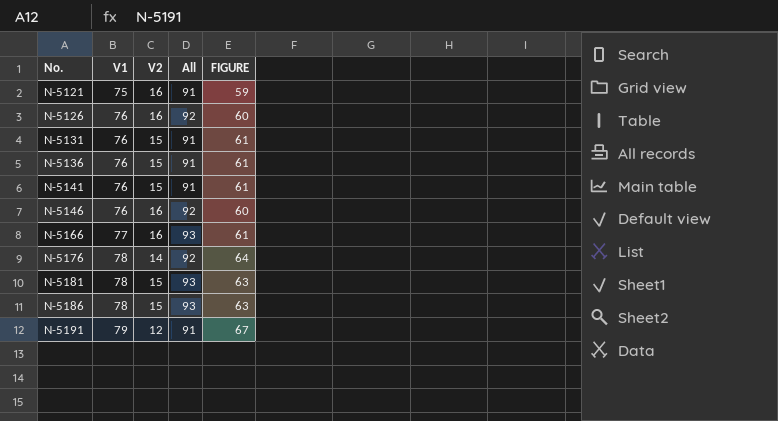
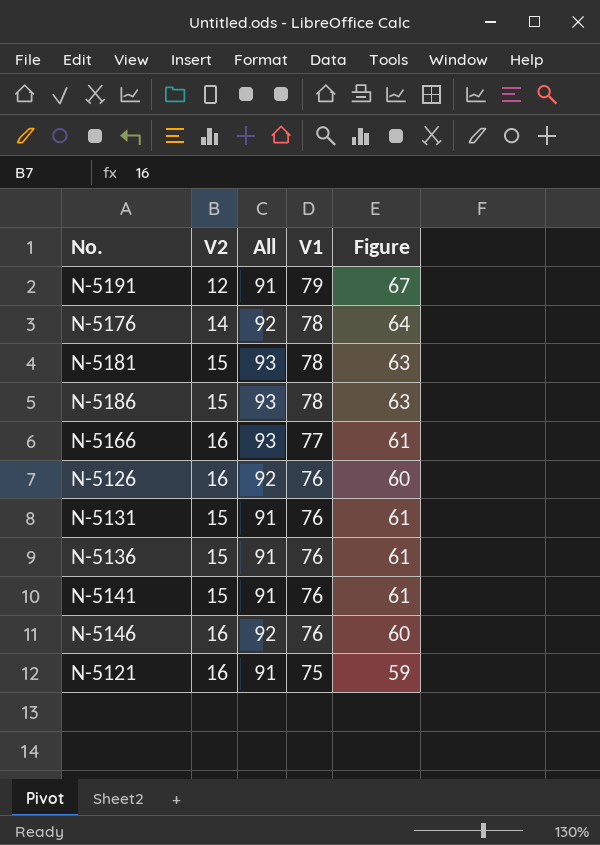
row order: No. ascending -> V1 descending
column V1 | position: 2 -> 4
column name: FIGURE -> Figure

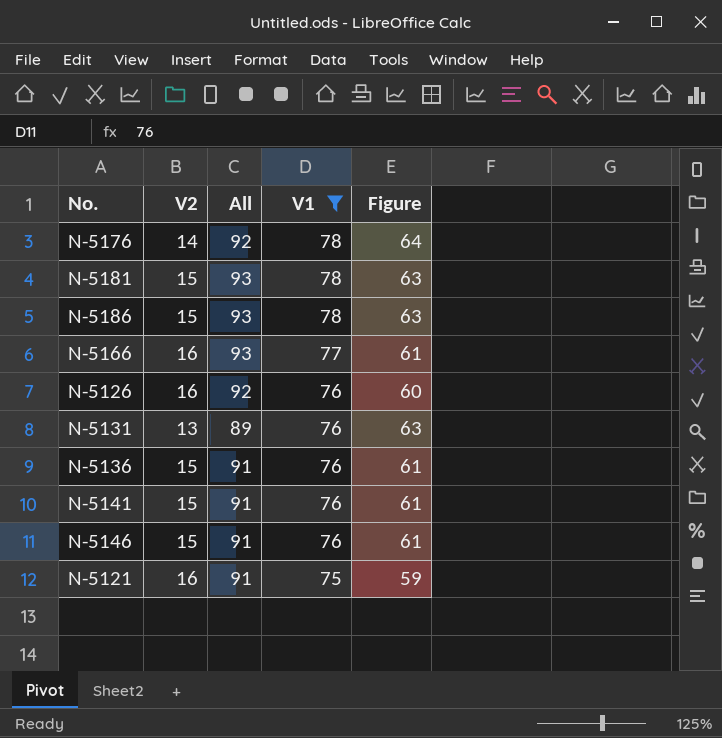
filter: none -> V1 != 79
N-5131 | V2: 15 -> 13
N-5131 | All: 91 -> 89
N-5131 | Figure: 61 -> 63
N-5146 | V2: 16 -> 15
N-5146 | All: 92 -> 91
N-5146 | Figure: 60 -> 61

